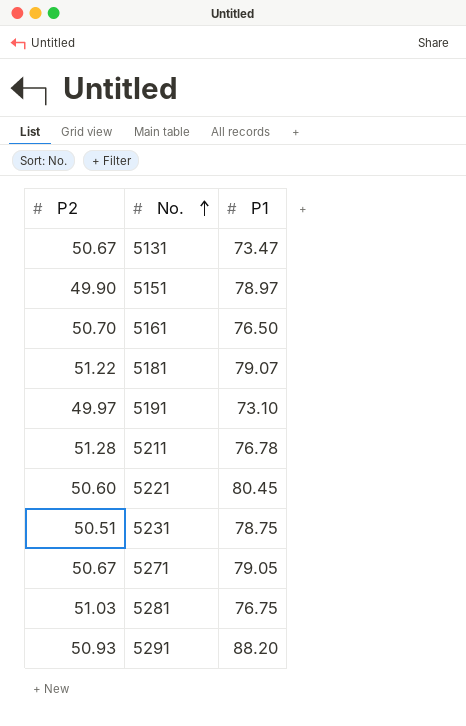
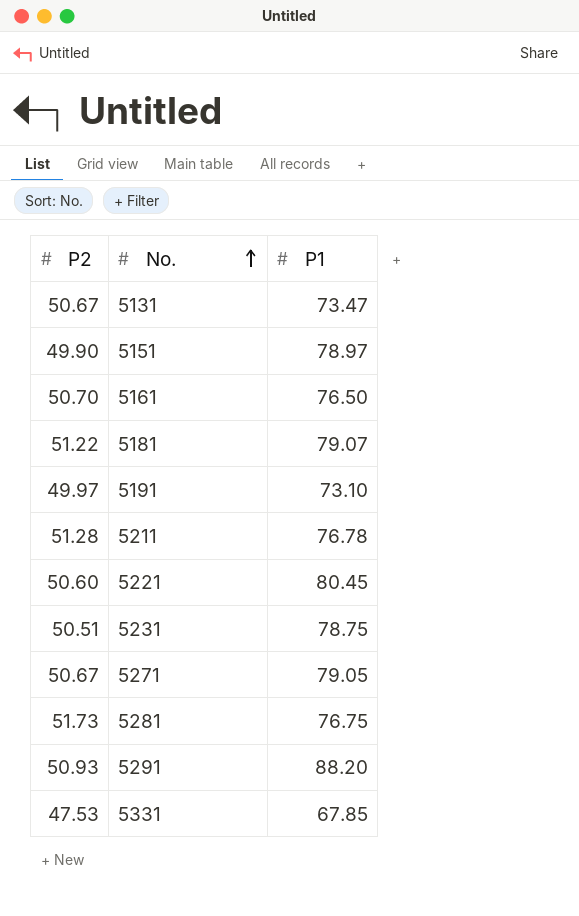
5281 | P2: 51.03 -> 51.73
row 5331: none -> 47.53 | 67.85

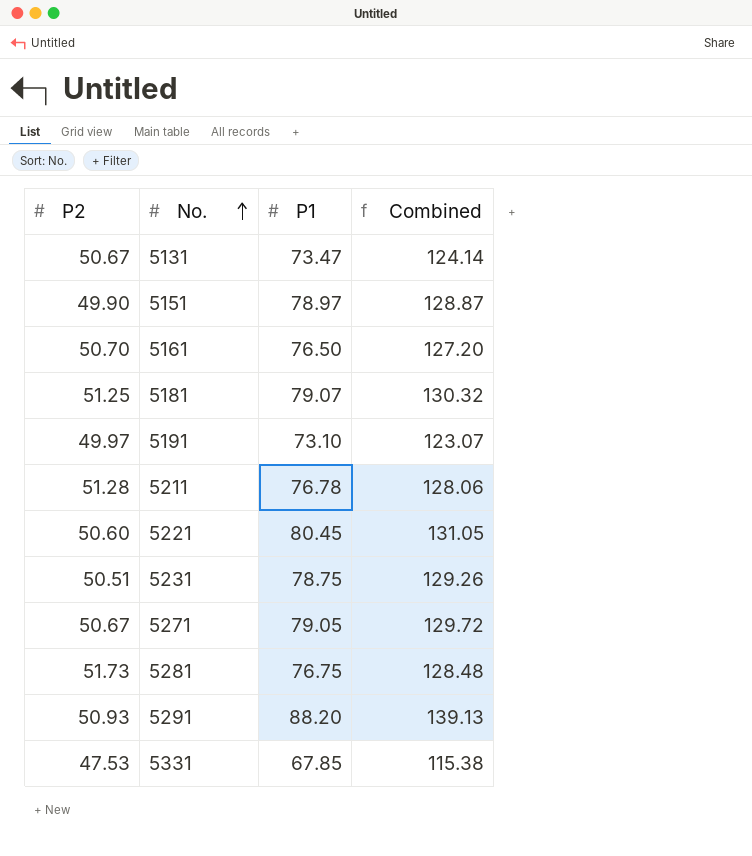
column Combined | formula: none -> [P2] + [P1]
5181 | P2: 51.22 -> 51.25

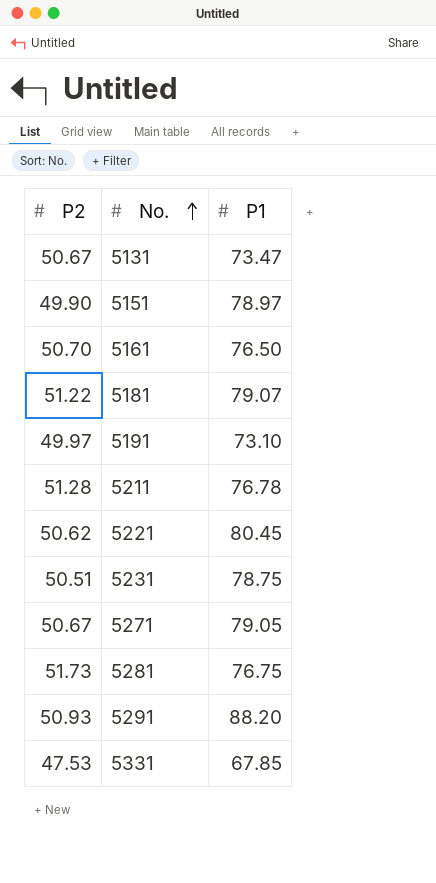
column Combined | formula: [P2] + [P1] -> none
5181 | P2: 51.25 -> 51.22
5221 | P2: 50.60 -> 50.62

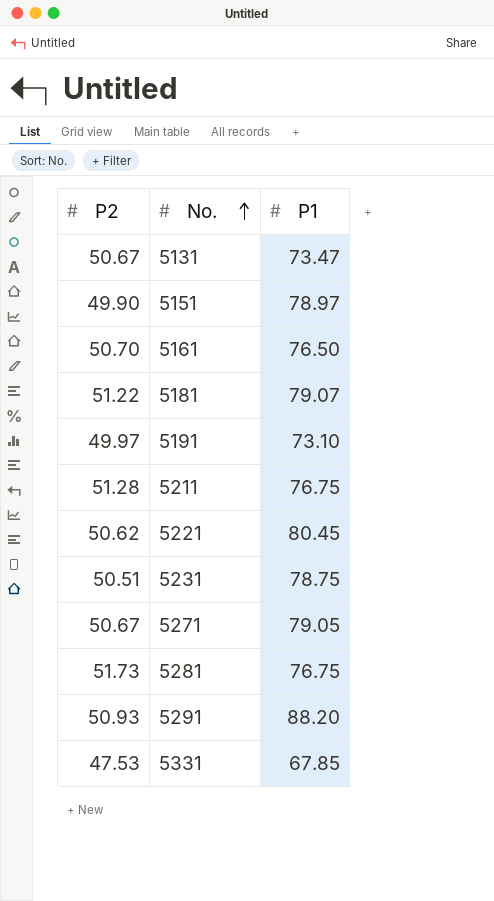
5211 | P1: 76.78 -> 76.75

